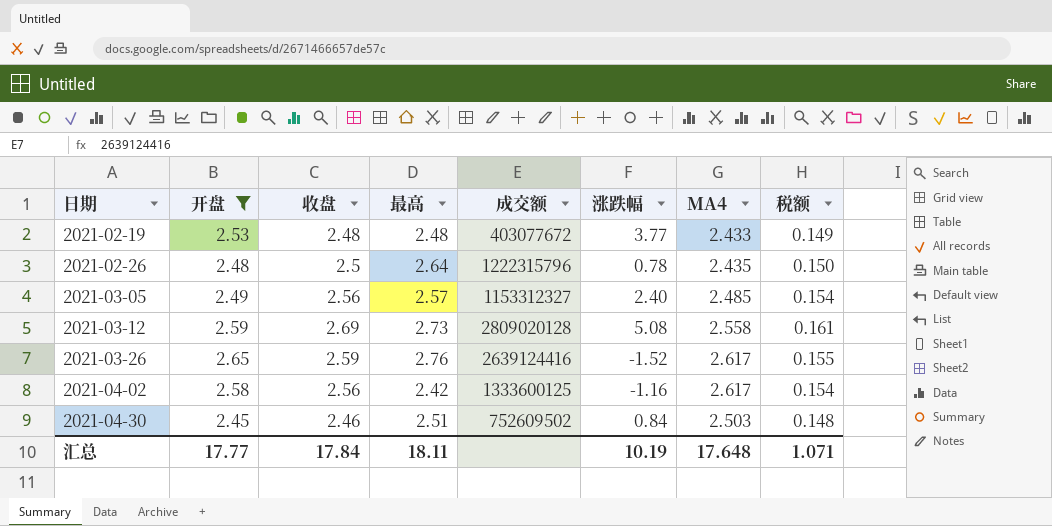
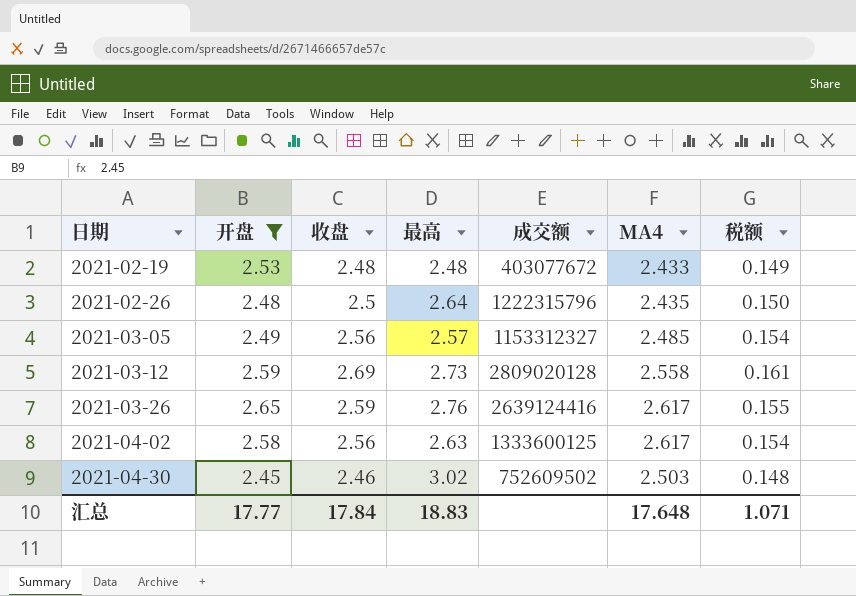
column 涨跌幅 | position: 6 -> none
2021-04-02 | 最高: 2.42 -> 2.63
2021-04-30 | 最高: 2.51 -> 3.02
汇总 | 最高: 18.11 -> 18.83

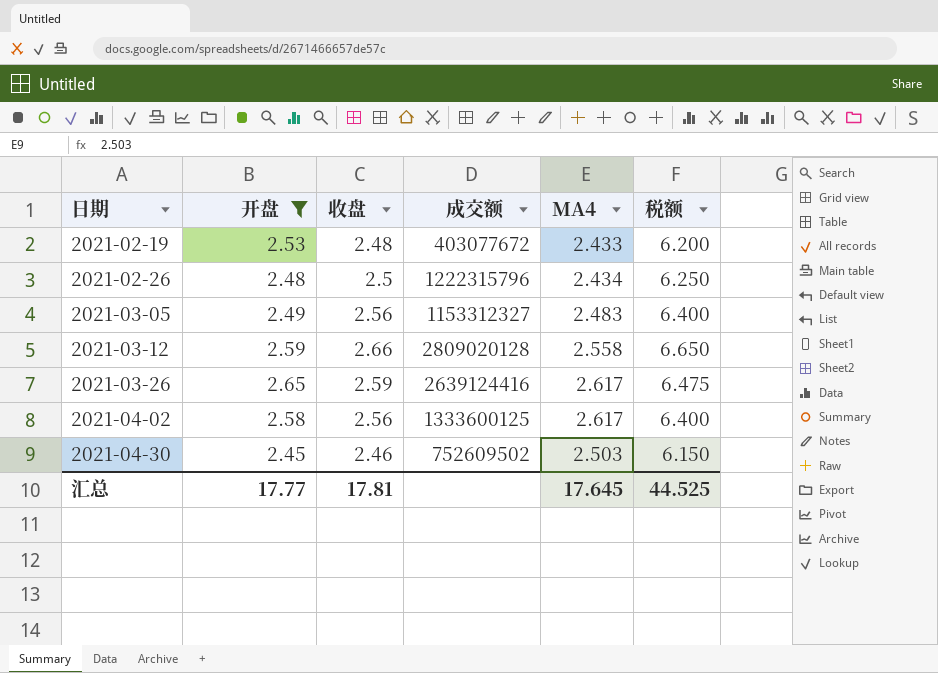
column 最高 | position: 4 -> none
column 税额 | formula: [收盘] * 0.06 -> [收盘] * 2.5
2021-02-26 | MA4: 2.435 -> 2.434
2021-03-05 | MA4: 2.485 -> 2.483
2021-03-12 | 收盘: 2.69 -> 2.66
汇总 | 收盘: 17.84 -> 17.81
汇总 | MA4: 17.648 -> 17.645
汇总 | 税额: 1.071 -> 44.525

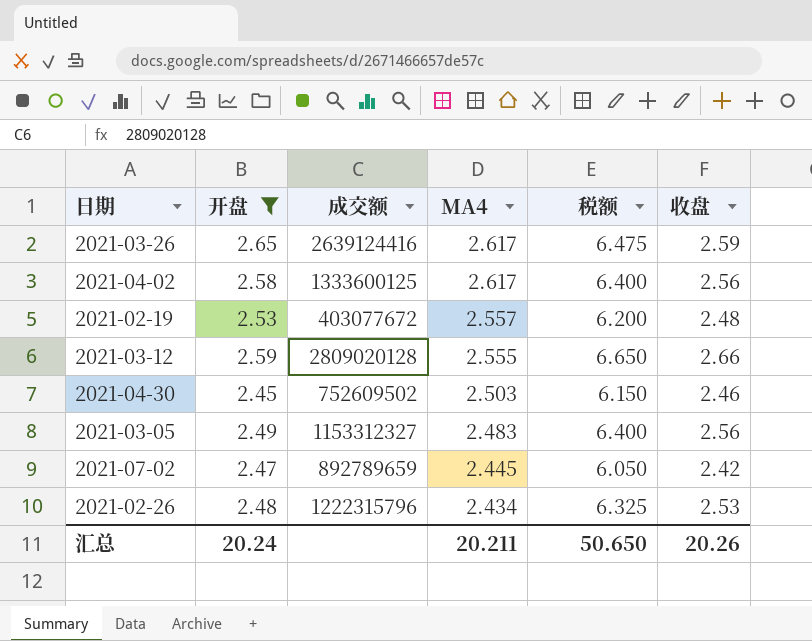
row order: 日期 ascending -> MA4 descending
column 收盘 | position: 3 -> 6
2021-02-19 | MA4: 2.433 -> 2.557
2021-03-12 | MA4: 2.558 -> 2.555
row 2021-07-02: none -> 2.47 | 892789659 | 2.445 | 6.050 | 2.42
2021-02-26 | 税额: 6.250 -> 6.325
2021-02-26 | 收盘: 2.5 -> 2.53
汇总 | 开盘: 17.77 -> 20.24
汇总 | MA4: 17.645 -> 20.211
汇总 | 税额: 44.525 -> 50.650
汇总 | 收盘: 17.81 -> 20.26

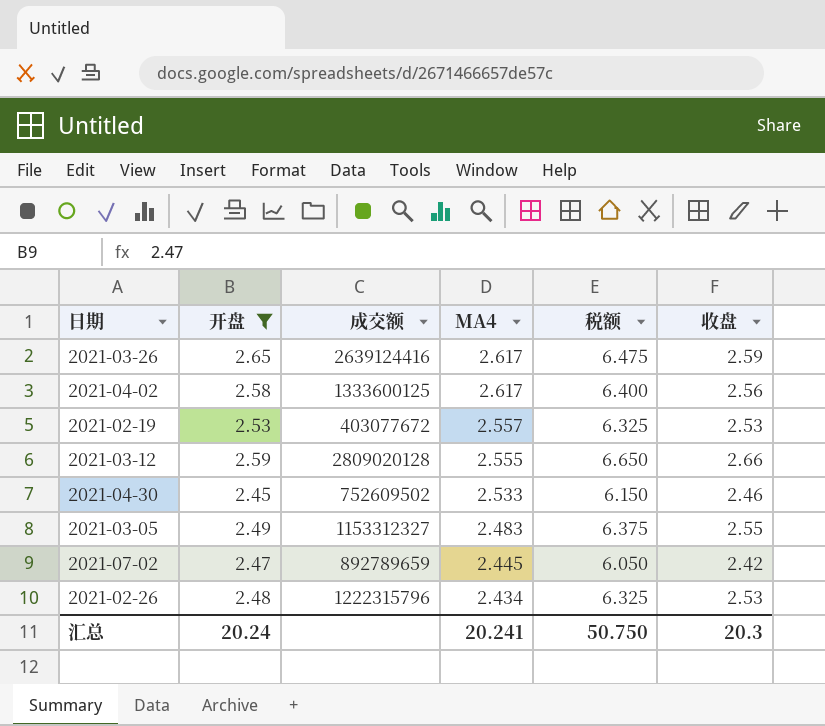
2021-02-19 | 税额: 6.200 -> 6.325
2021-02-19 | 收盘: 2.48 -> 2.53
2021-04-30 | MA4: 2.503 -> 2.533
2021-03-05 | 税额: 6.400 -> 6.375
2021-03-05 | 收盘: 2.56 -> 2.55
汇总 | MA4: 20.211 -> 20.241
汇总 | 税额: 50.650 -> 50.750
汇总 | 收盘: 20.26 -> 20.3

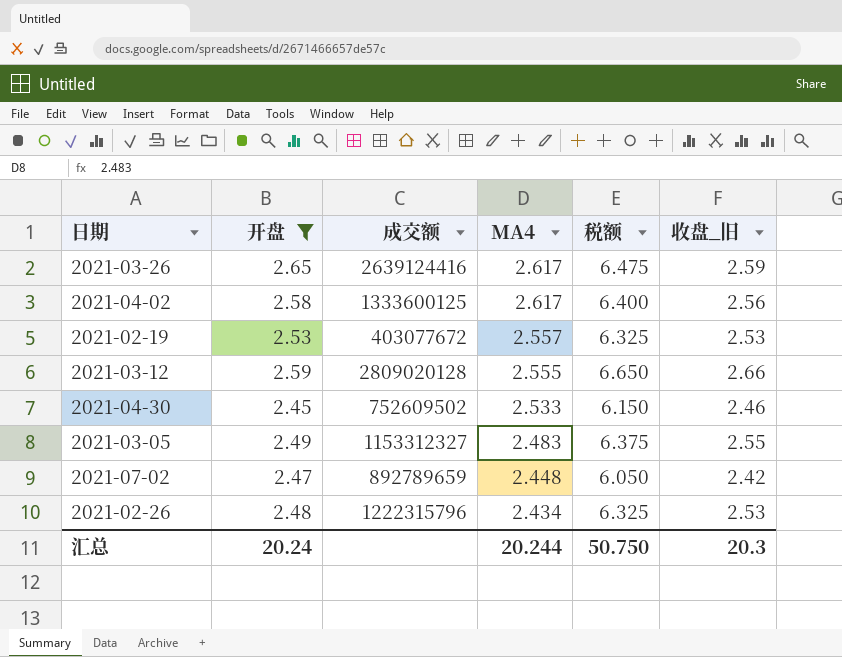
column name: 收盘 -> 收盘_旧
2021-07-02 | MA4: 2.445 -> 2.448
汇总 | MA4: 20.241 -> 20.244

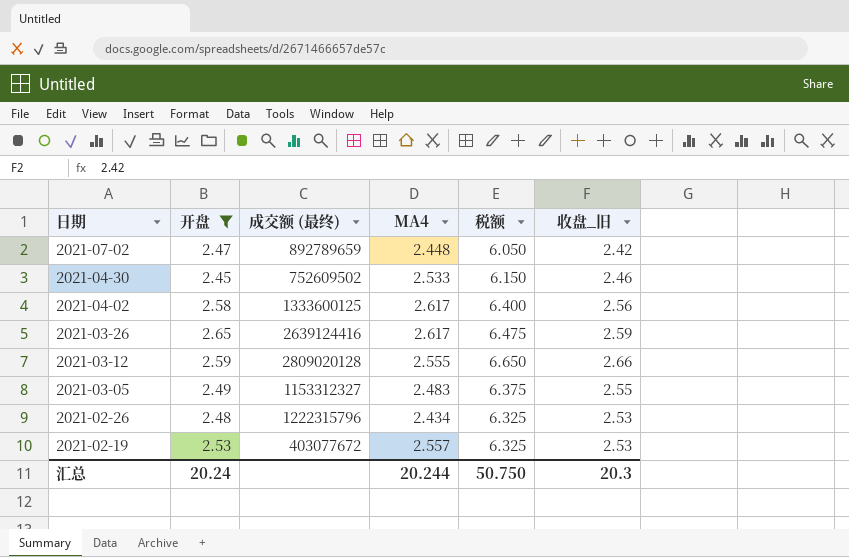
row order: MA4 descending -> 日期 descending
column name: 成交额 -> 成交额 (最终)

